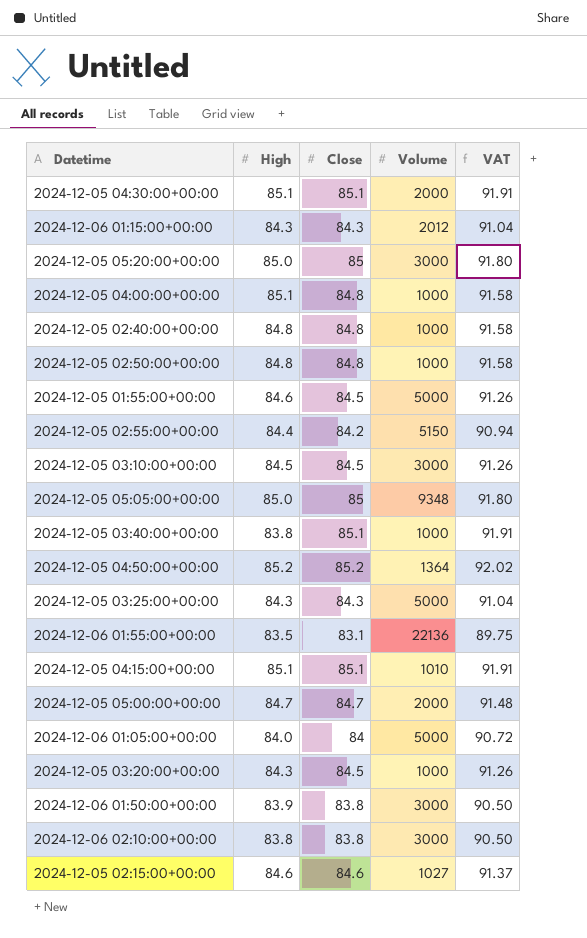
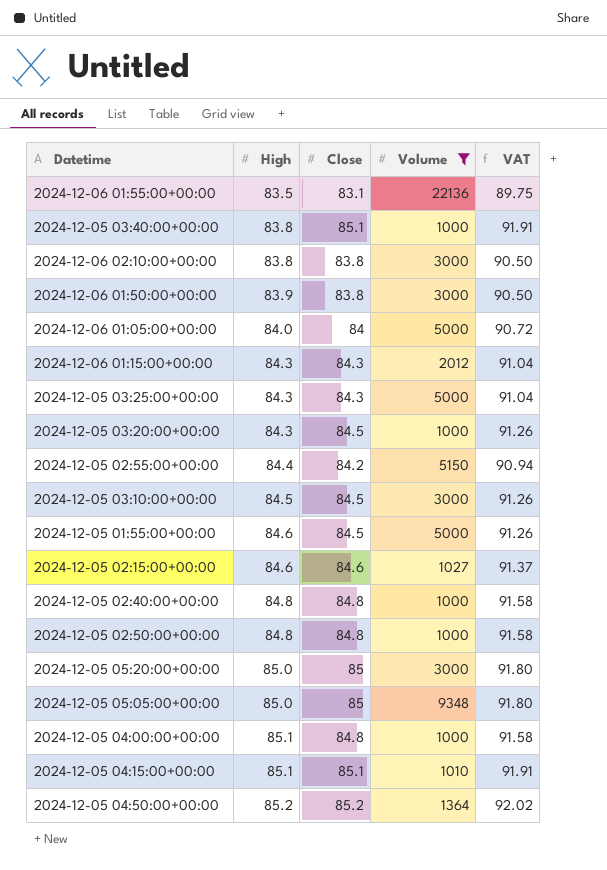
filter: none -> Volume != 2000
row order: none -> High ascending

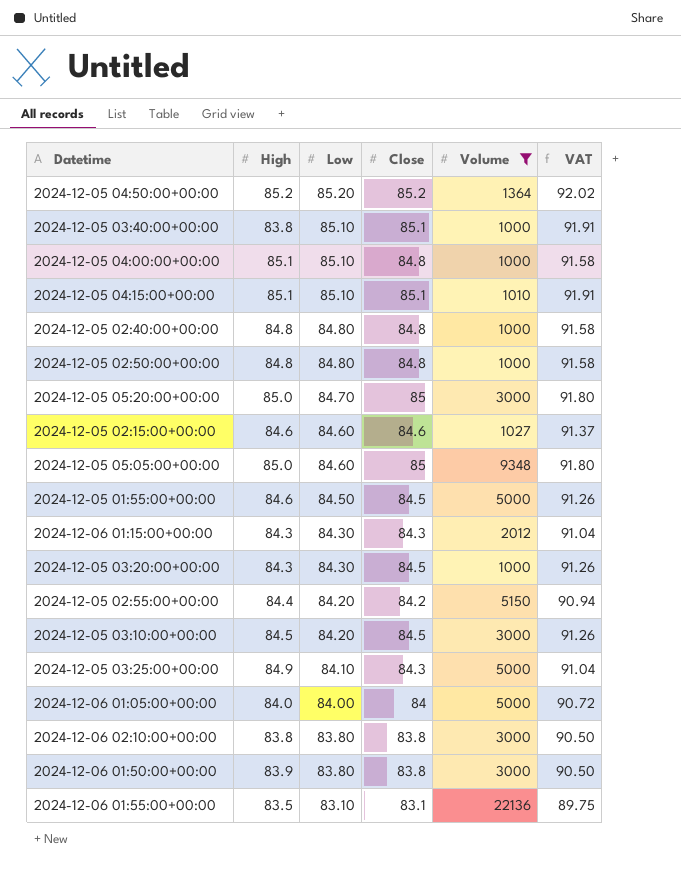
row order: High ascending -> Low descending
column Low | position: none -> 3
2024-12-05 03:25:00+00:00 | High: 84.3 -> 84.9

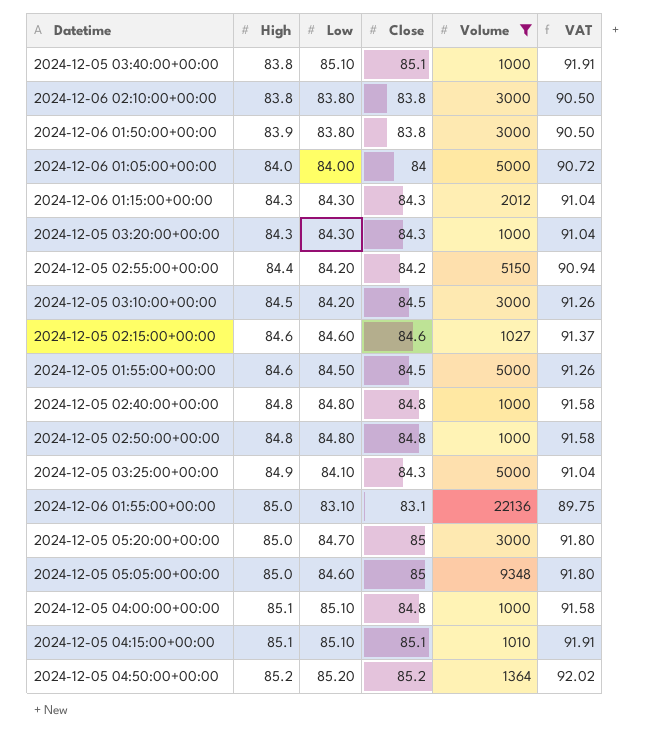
row order: Low descending -> High ascending
2024-12-05 03:20:00+00:00 | Close: 84.5 -> 84.3
2024-12-05 03:20:00+00:00 | VAT: 91.26 -> 91.04
2024-12-06 01:55:00+00:00 | High: 83.5 -> 85.0

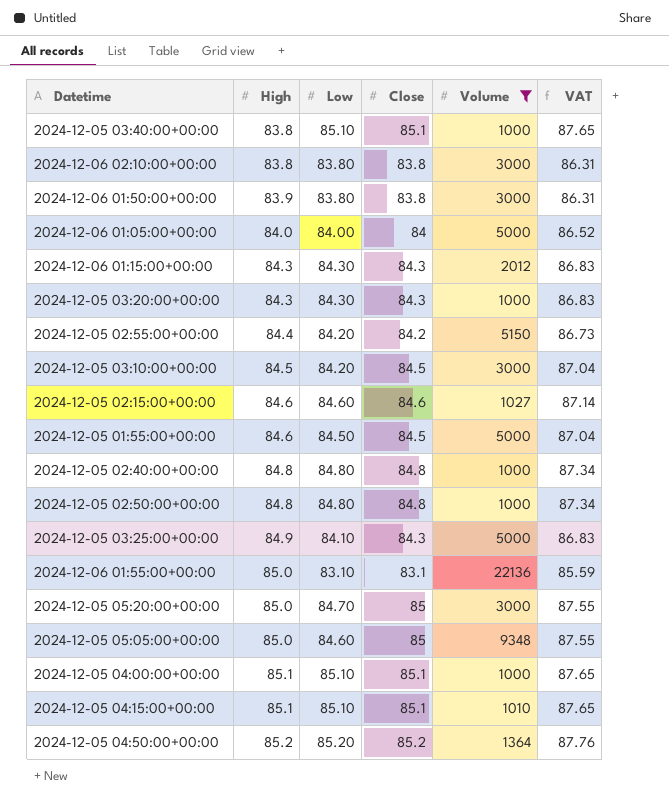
column VAT | formula: [Close] * 1.08 -> [Close] * 1.03
2024-12-05 04:00:00+00:00 | Close: 84.8 -> 85.1

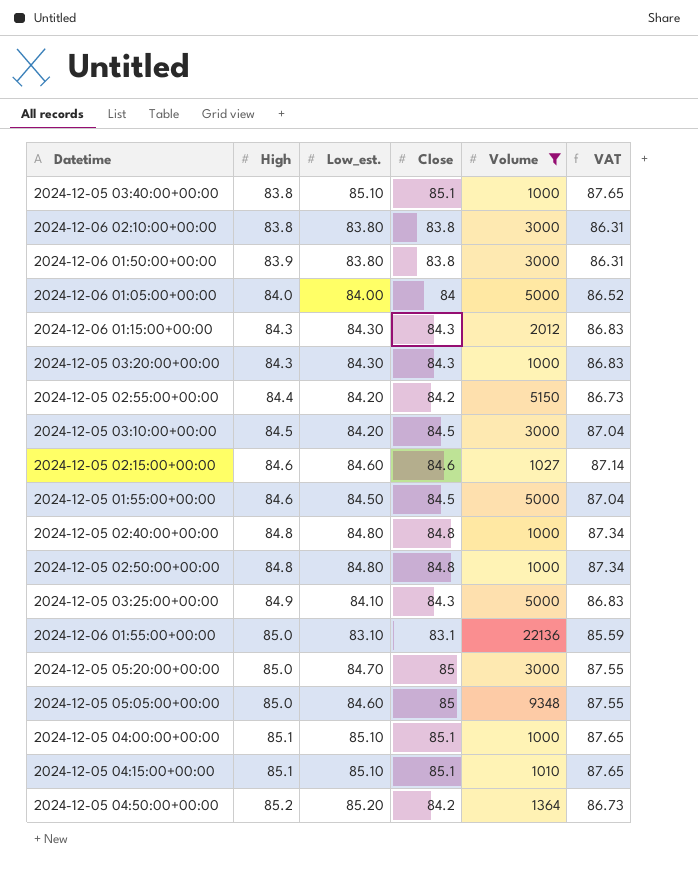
column name: Low -> Low_est.
2024-12-05 04:50:00+00:00 | Close: 85.2 -> 84.2
2024-12-05 04:50:00+00:00 | VAT: 87.76 -> 86.73

